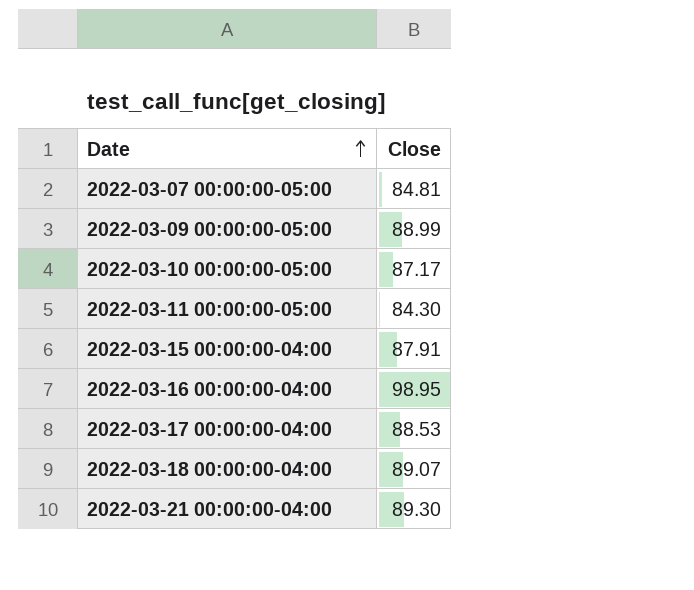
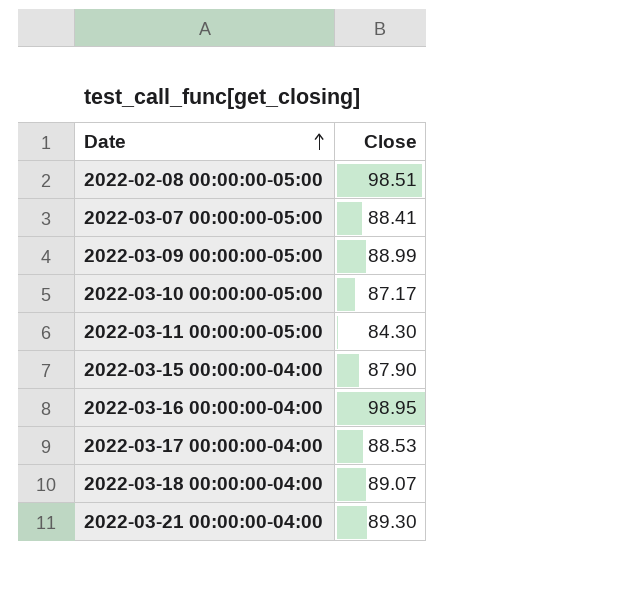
row 2022-02-08 00:00:00-05:00: none -> 98.51
2022-03-07 00:00:00-05:00 | Close: 84.81 -> 88.41
2022-03-15 00:00:00-04:00 | Close: 87.91 -> 87.90

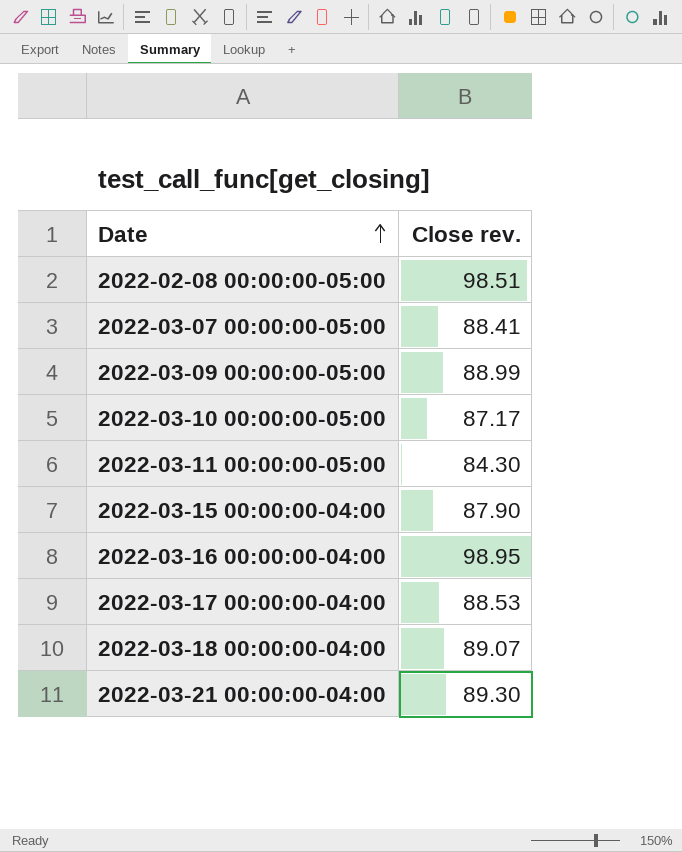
column name: Close -> Close rev.

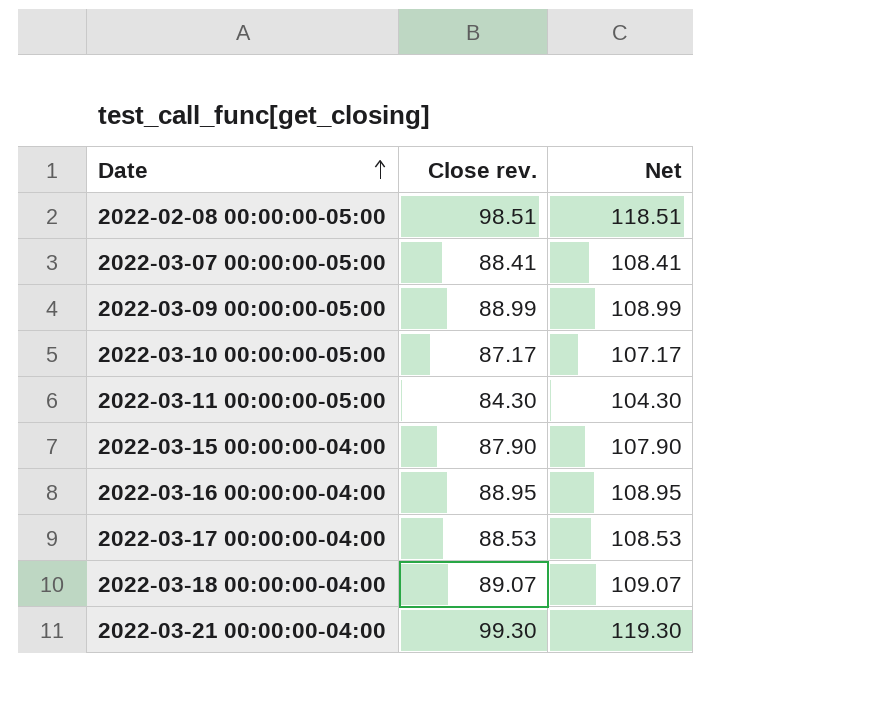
column Net | formula: none -> [Close rev.] + 20
2022-03-16 00:00:00-04:00 | Close rev.: 98.95 -> 88.95
2022-03-21 00:00:00-04:00 | Close rev.: 89.30 -> 99.30

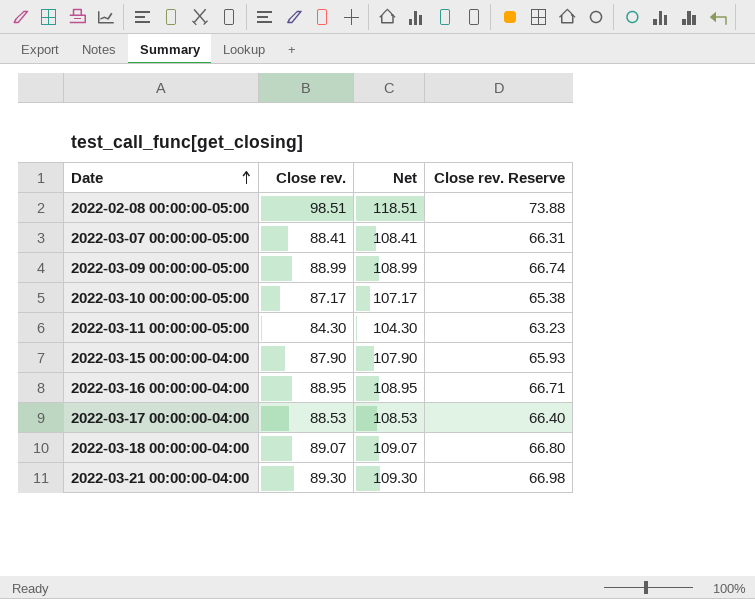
column Close rev. Reserve | formula: none -> [Close rev.] * 0.75
2022-03-21 00:00:00-04:00 | Close rev.: 99.30 -> 89.30
2022-03-21 00:00:00-04:00 | Net: 119.30 -> 109.30

